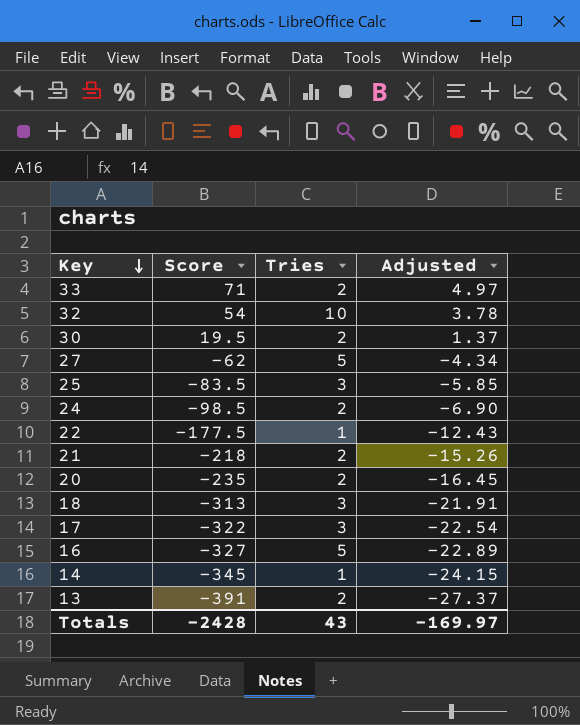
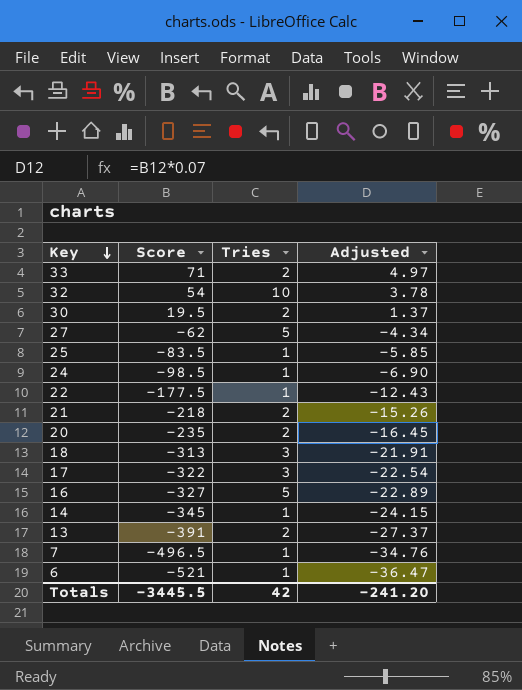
25 | Tries: 3 -> 1
24 | Tries: 2 -> 1
row 7: none -> -496.5 | 1 | -34.76
row 6: none -> -521 | 1 | -36.47
Totals | Score: -2428 -> -3445.5
Totals | Tries: 43 -> 42
Totals | Adjusted: -169.97 -> -241.20

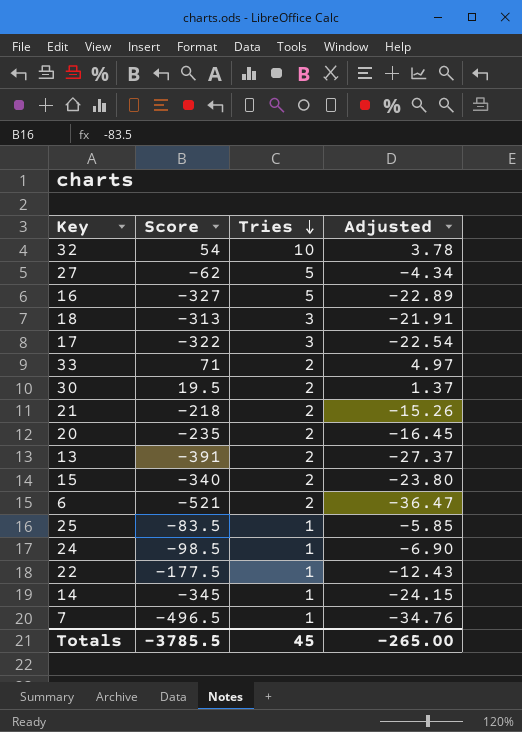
row order: Key descending -> Tries descending
row 15: none -> -340 | 2 | -23.80
6 | Tries: 1 -> 2
Totals | Score: -3445.5 -> -3785.5
Totals | Tries: 42 -> 45
Totals | Adjusted: -241.20 -> -265.00

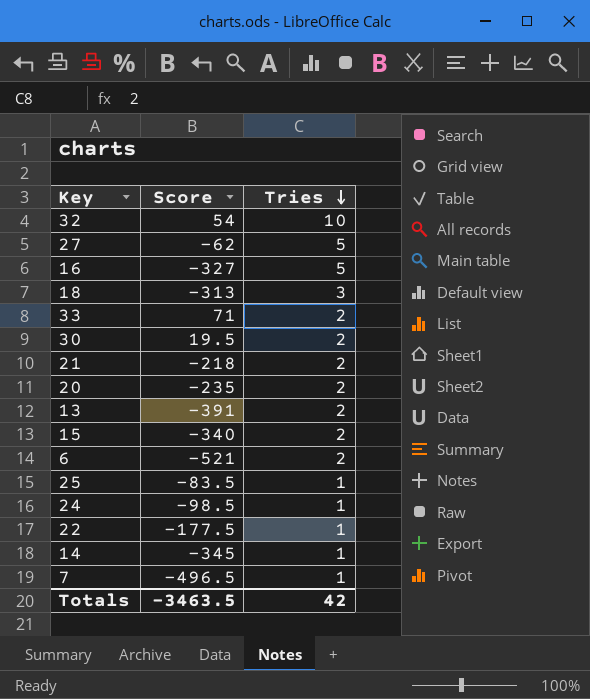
column Adjusted | formula: [Score] * 0.07 -> none
row 17: -322 | 3 | -22.54 -> none
Totals | Score: -3785.5 -> -3463.5
Totals | Tries: 45 -> 42

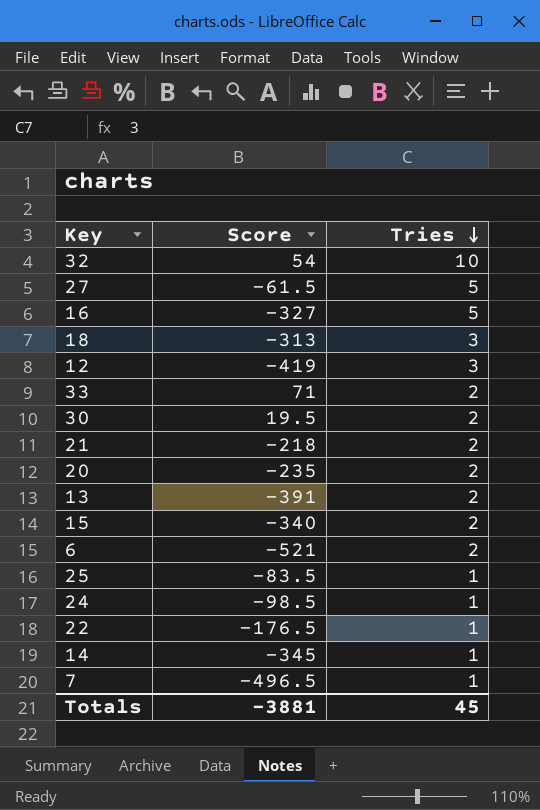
27 | Score: -62 -> -61.5
row 12: none -> -419 | 3
22 | Score: -177.5 -> -176.5
Totals | Score: -3463.5 -> -3881
Totals | Tries: 42 -> 45

